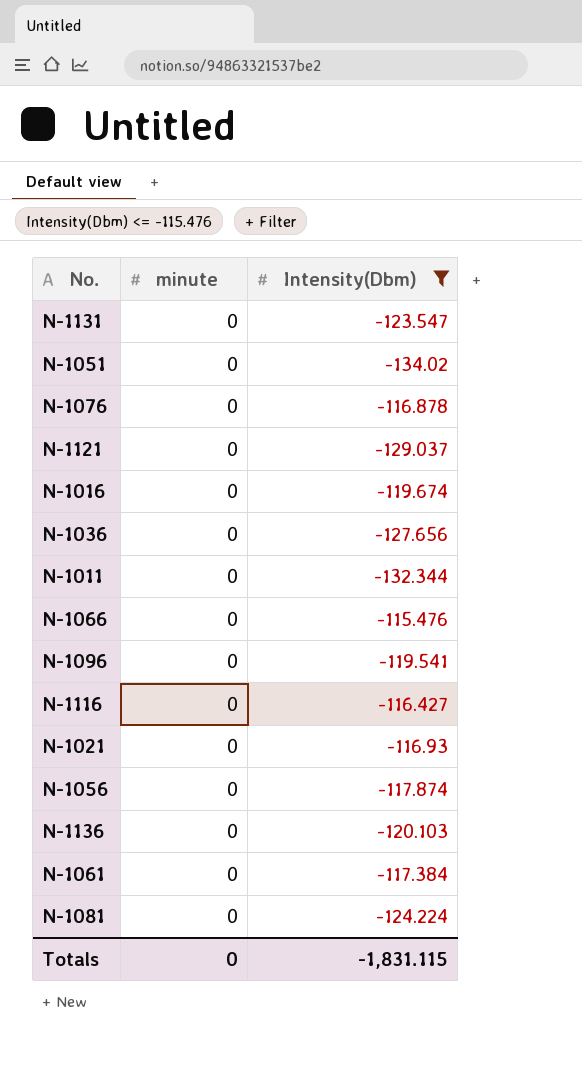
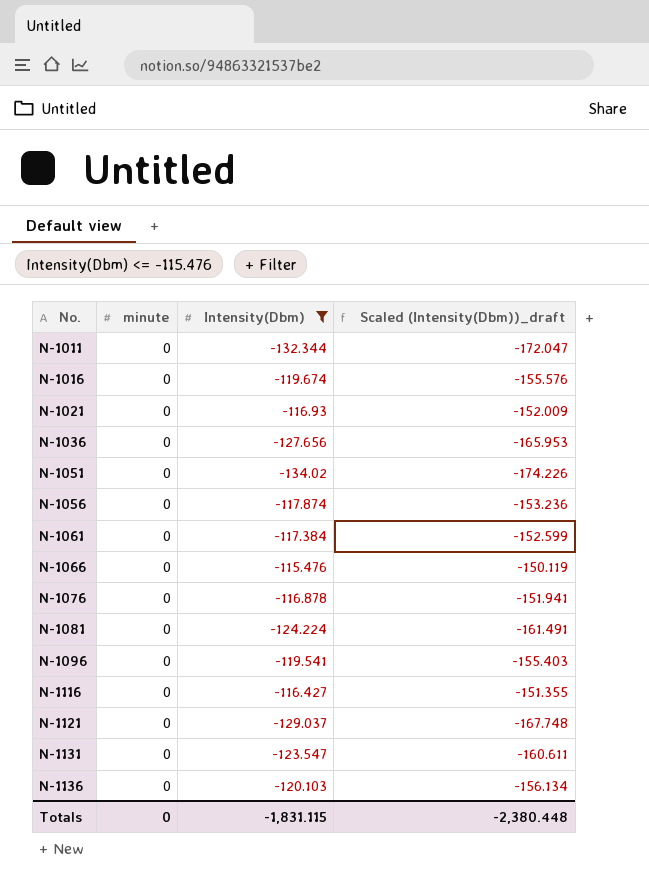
row order: none -> No. ascending
column Scaled (Intensity(Dbm))_draft | formula: none -> [Intensity(Dbm)] * 1.3

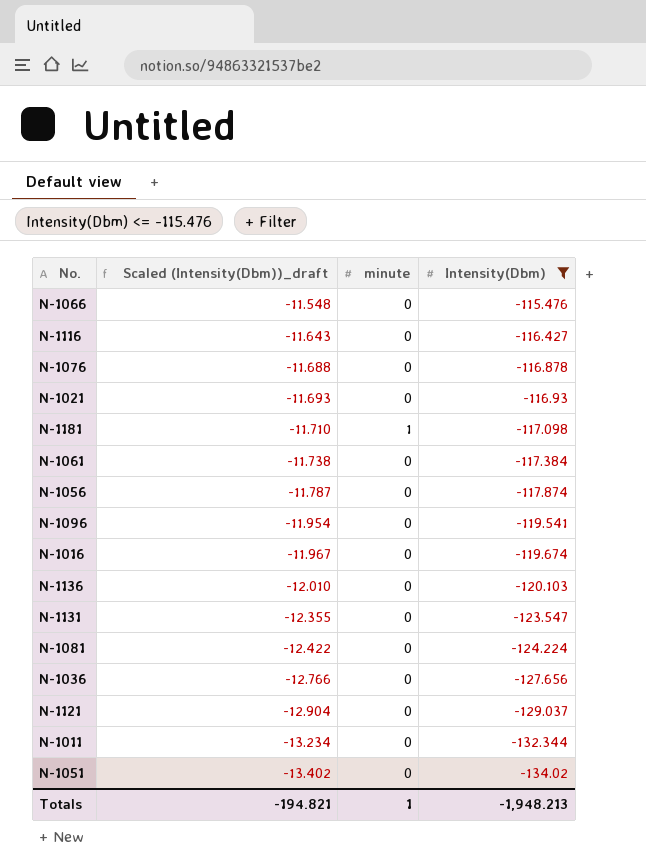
row order: No. ascending -> Scaled (Intensity(Dbm))_draft descending
column Scaled (Intensity(Dbm))_draft | formula: [Intensity(Dbm)] * 1.3 -> [Intensity(Dbm)] * 0.1
column Scaled (Intensity(Dbm))_draft | position: 4 -> 2
row N-1181: none -> -11.710 | 1 | -117.098
Totals | Scaled (Intensity(Dbm))_draft: -2,380.448 -> -194.821
Totals | minute: 0 -> 1
Totals | Intensity(Dbm): -1,831.115 -> -1,948.213

